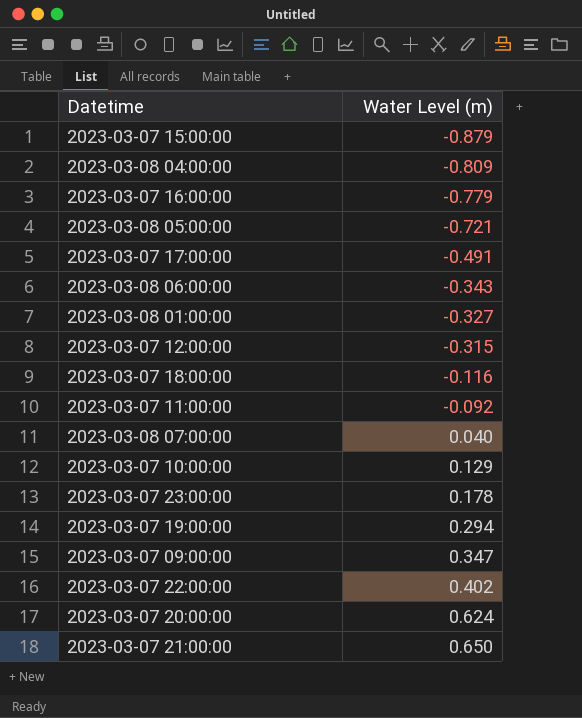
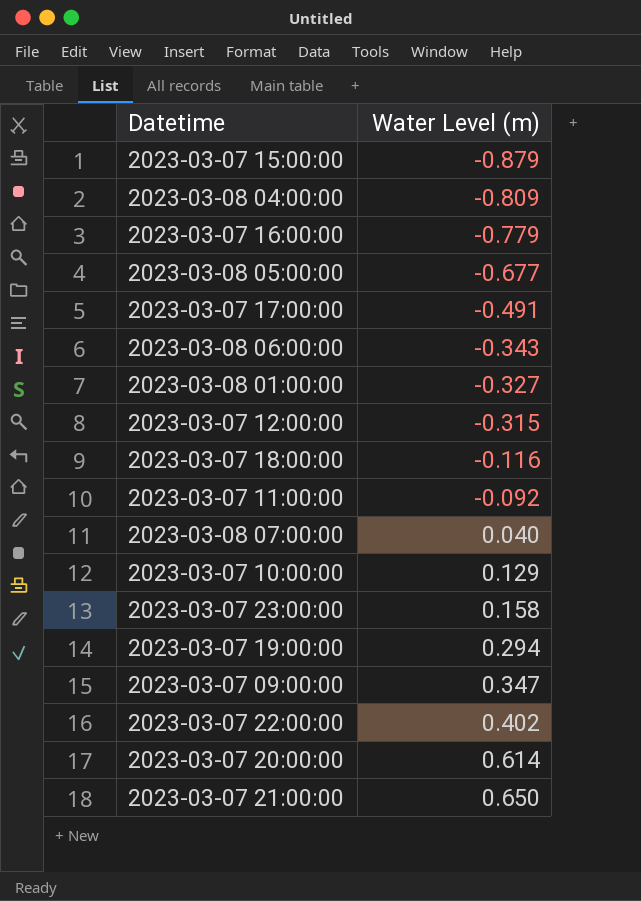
2023-03-08 05:00:00 | Water Level (m): -0.721 -> -0.677
2023-03-07 23:00:00 | Water Level (m): 0.178 -> 0.158
2023-03-07 20:00:00 | Water Level (m): 0.624 -> 0.614

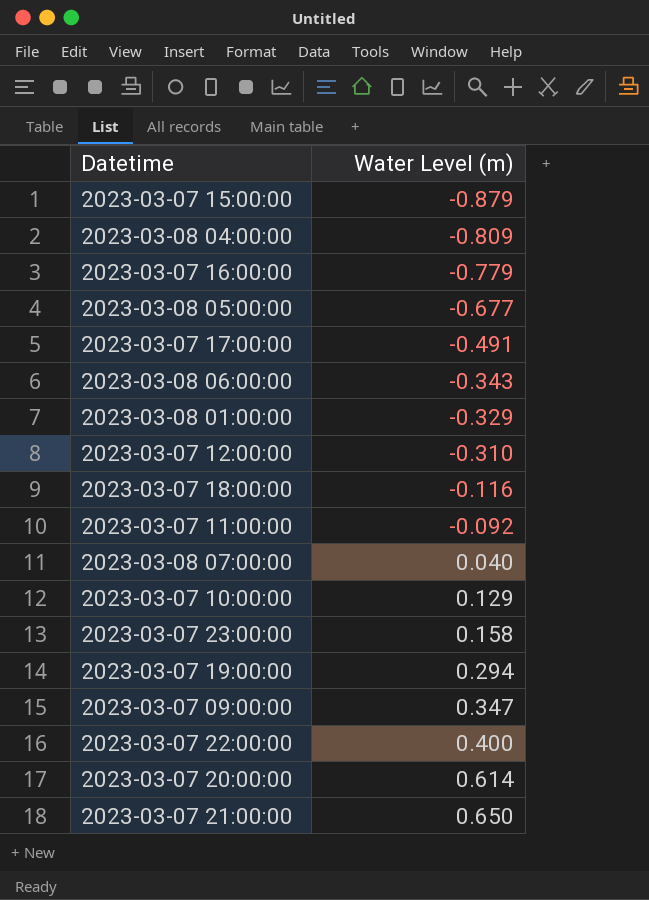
2023-03-08 01:00:00 | Water Level (m): -0.327 -> -0.329
2023-03-07 12:00:00 | Water Level (m): -0.315 -> -0.310
2023-03-07 22:00:00 | Water Level (m): 0.402 -> 0.400

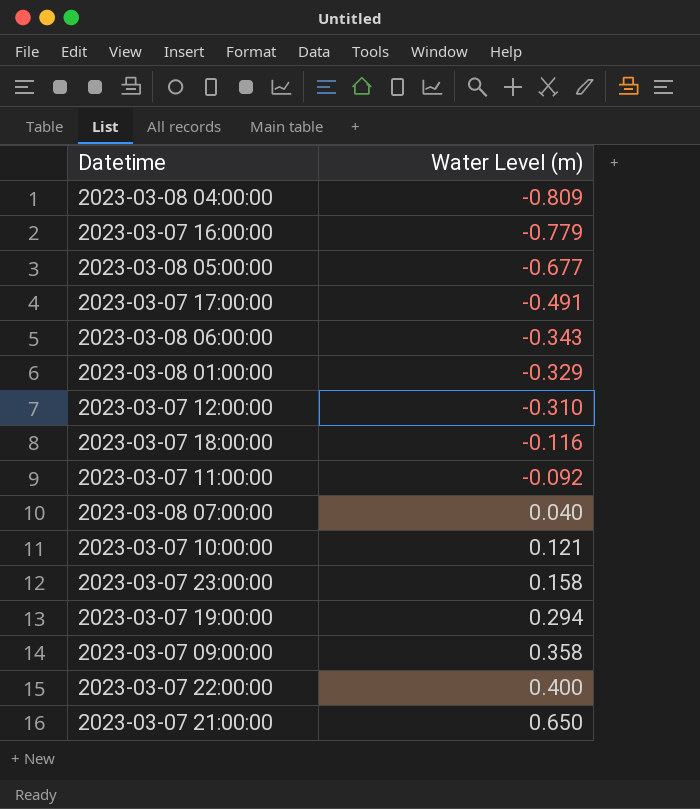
row 2023-03-07 15:00:00: -0.879 -> none
row 2023-03-07 20:00:00: 0.614 -> none
2023-03-07 10:00:00 | Water Level (m): 0.129 -> 0.121
2023-03-07 09:00:00 | Water Level (m): 0.347 -> 0.358

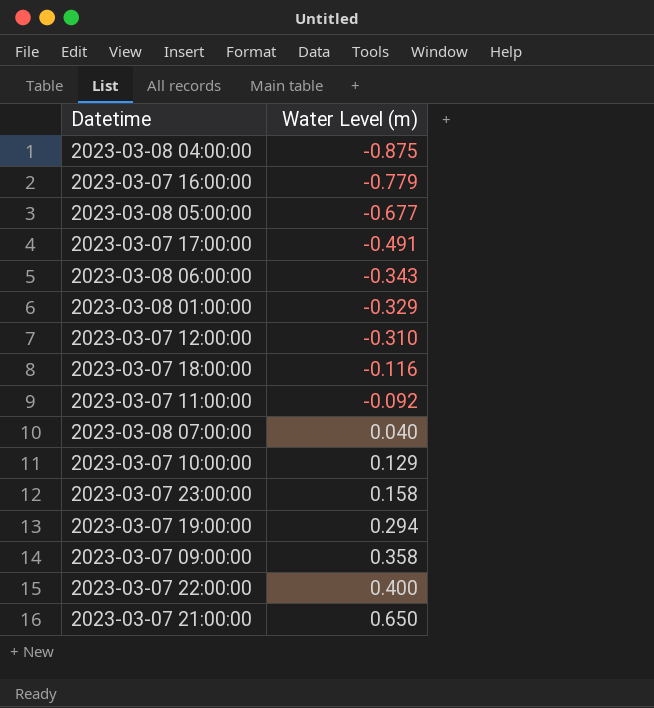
2023-03-08 04:00:00 | Water Level (m): -0.809 -> -0.875
2023-03-07 10:00:00 | Water Level (m): 0.121 -> 0.129

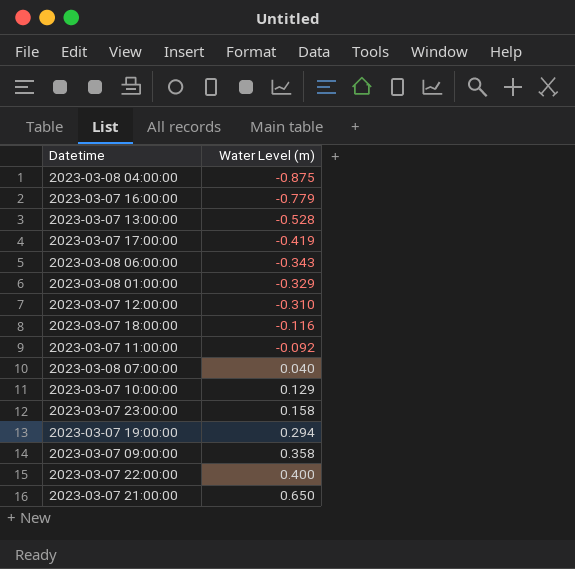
row 2023-03-08 05:00:00: -0.677 -> none
row 2023-03-07 13:00:00: none -> -0.528
2023-03-07 17:00:00 | Water Level (m): -0.491 -> -0.419

